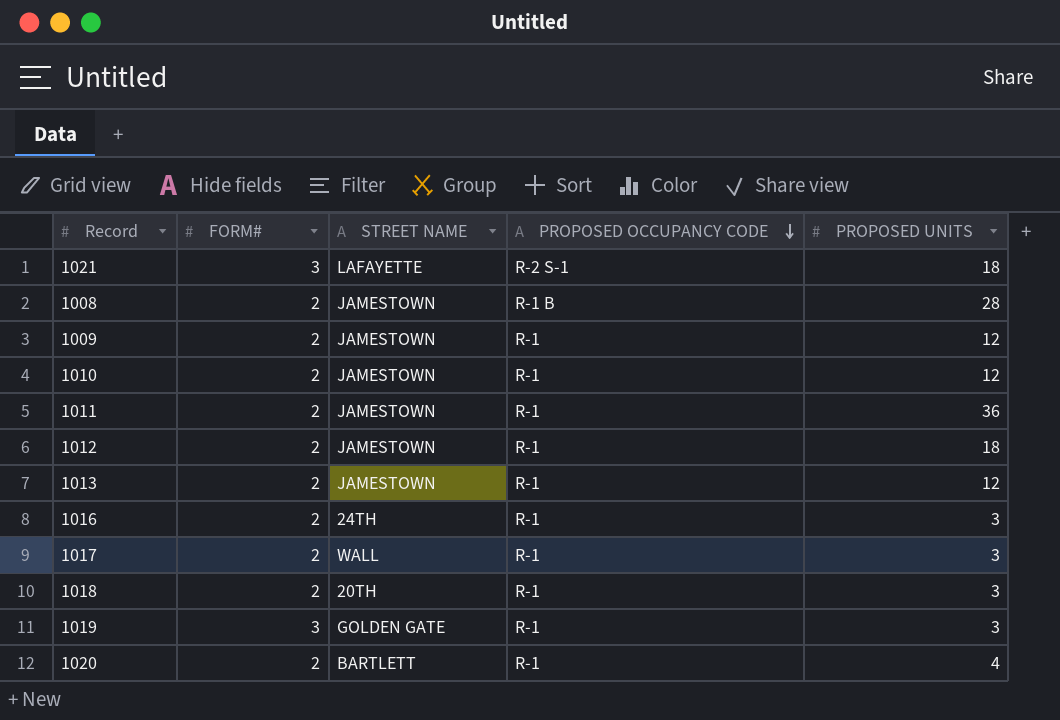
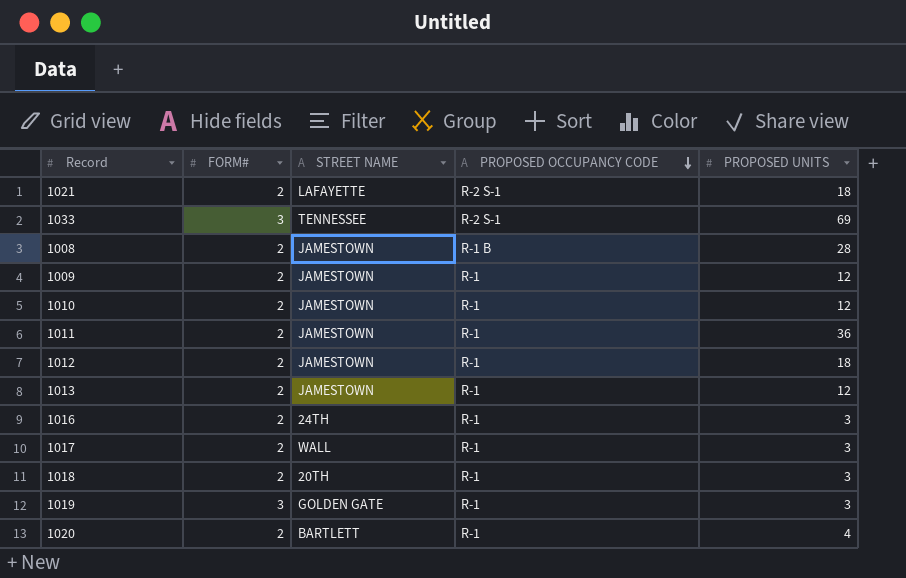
1021 | FORM#: 3 -> 2
row 1033: none -> 3 | TENNESSEE | R-2 S-1 | 69

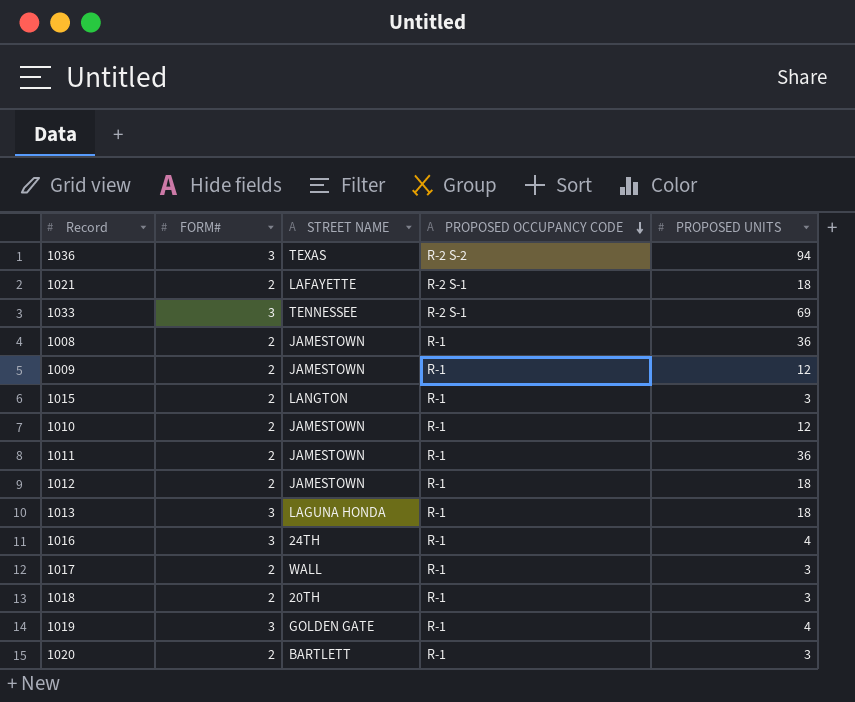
row 1036: none -> 3 | TEXAS | R-2 S-2 | 94
1008 | PROPOSED OCCUPANCY CODE: R-1 B -> R-1
1008 | PROPOSED UNITS: 28 -> 36
row 1015: none -> 2 | LANGTON | R-1 | 3
1013 | FORM#: 2 -> 3
1013 | STREET NAME: JAMESTOWN -> LAGUNA HONDA
1013 | PROPOSED UNITS: 12 -> 18
1016 | FORM#: 2 -> 3
1016 | PROPOSED UNITS: 3 -> 4
1019 | PROPOSED UNITS: 3 -> 4
1020 | PROPOSED UNITS: 4 -> 3

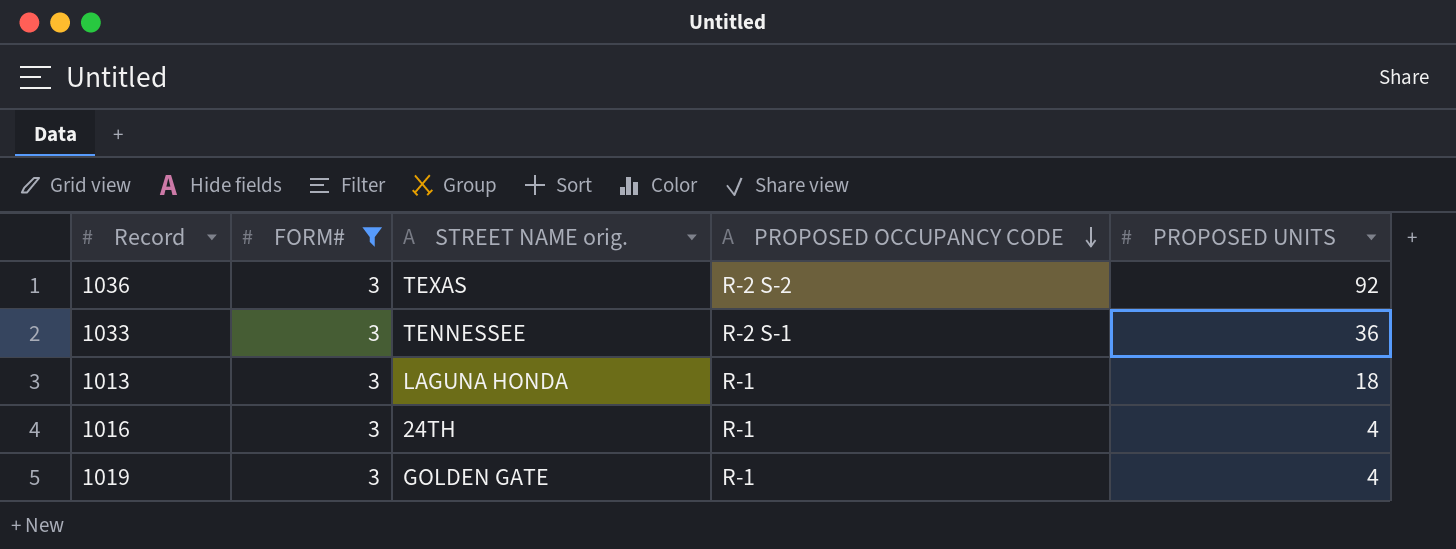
filter: none -> FORM# = 3
column name: STREET NAME -> STREET NAME orig.
1036 | PROPOSED UNITS: 94 -> 92
1033 | PROPOSED UNITS: 69 -> 36

